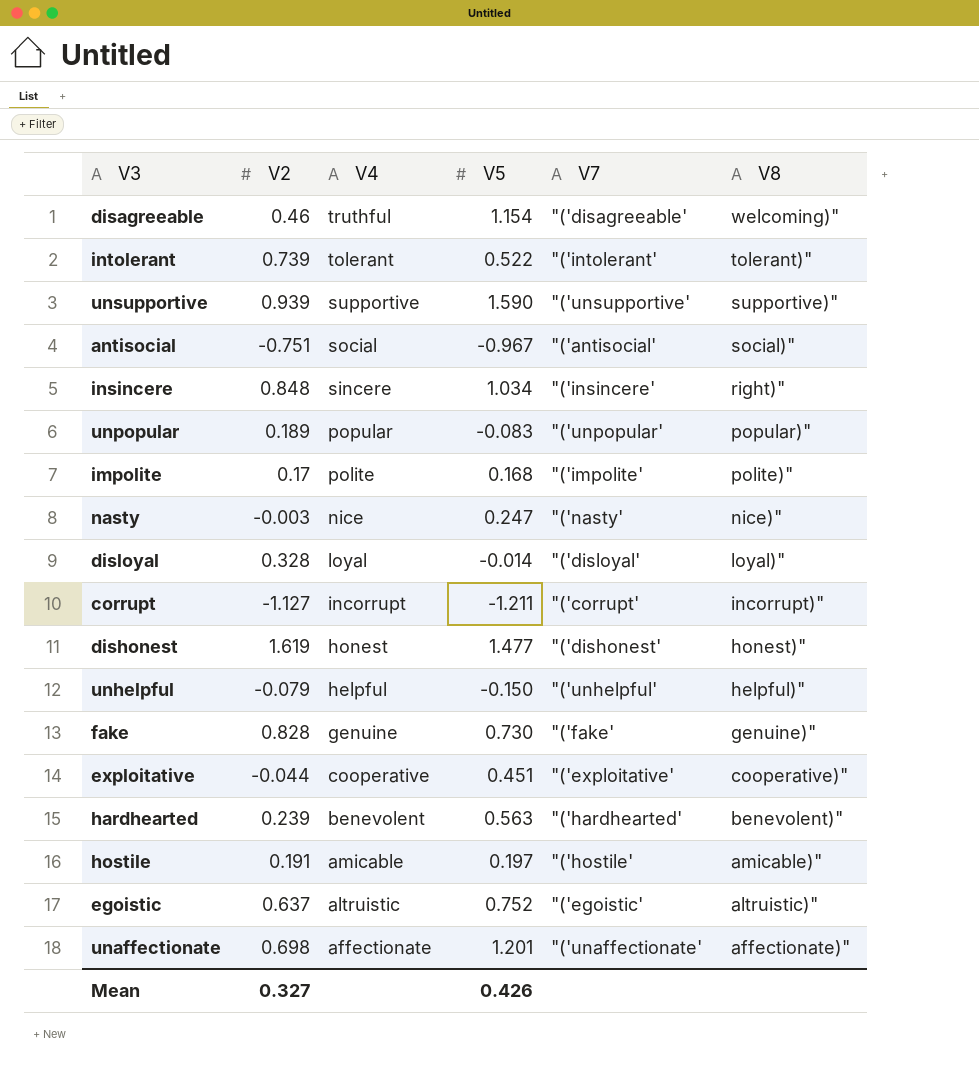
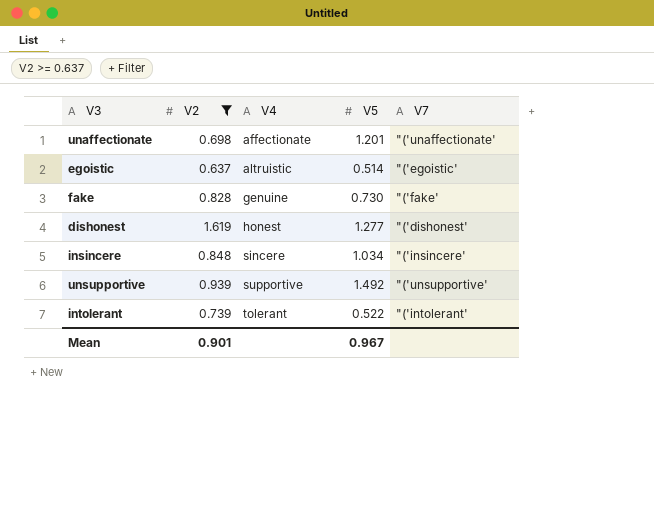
filter: none -> V2 >= 0.637
row order: V4 descending -> V4 ascending
column V8 | position: 6 -> none
egoistic | V5: 0.752 -> 0.514
dishonest | V5: 1.477 -> 1.277
unsupportive | V5: 1.590 -> 1.492
Mean | V2: 0.327 -> 0.901
Mean | V5: 0.426 -> 0.967

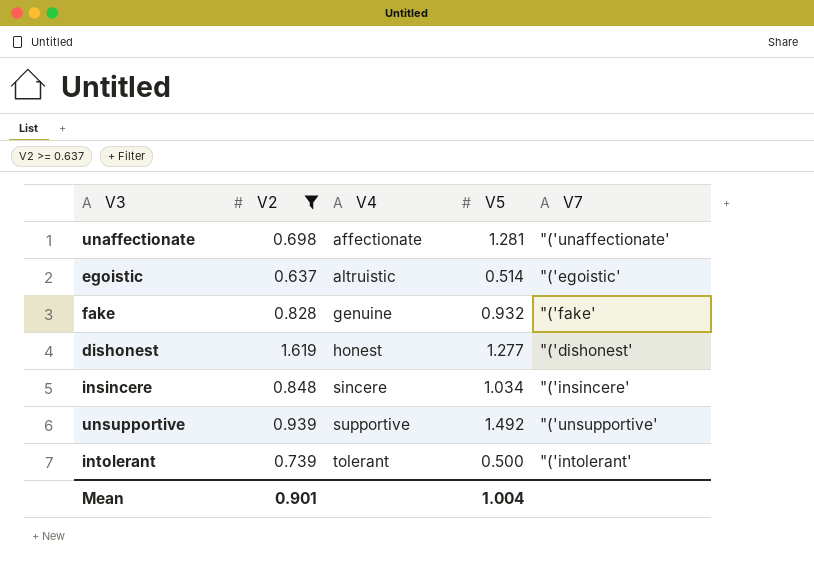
unaffectionate | V5: 1.201 -> 1.281
fake | V5: 0.730 -> 0.932
intolerant | V5: 0.522 -> 0.500
Mean | V5: 0.967 -> 1.004

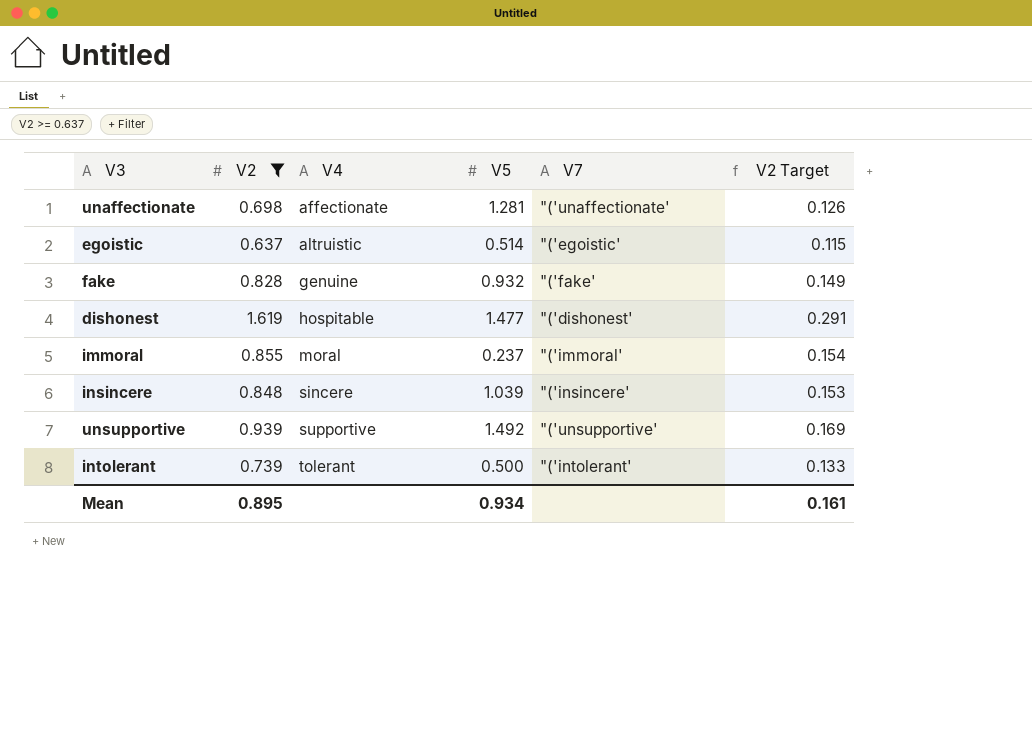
column V2 Target | formula: none -> [V2] * 0.18
dishonest | V4: honest -> hospitable
dishonest | V5: 1.277 -> 1.477
row immoral: none -> 0.855 | moral | 0.237 | "('immoral' | 0.154
insincere | V5: 1.034 -> 1.039
Mean | V2: 0.901 -> 0.895
Mean | V5: 1.004 -> 0.934

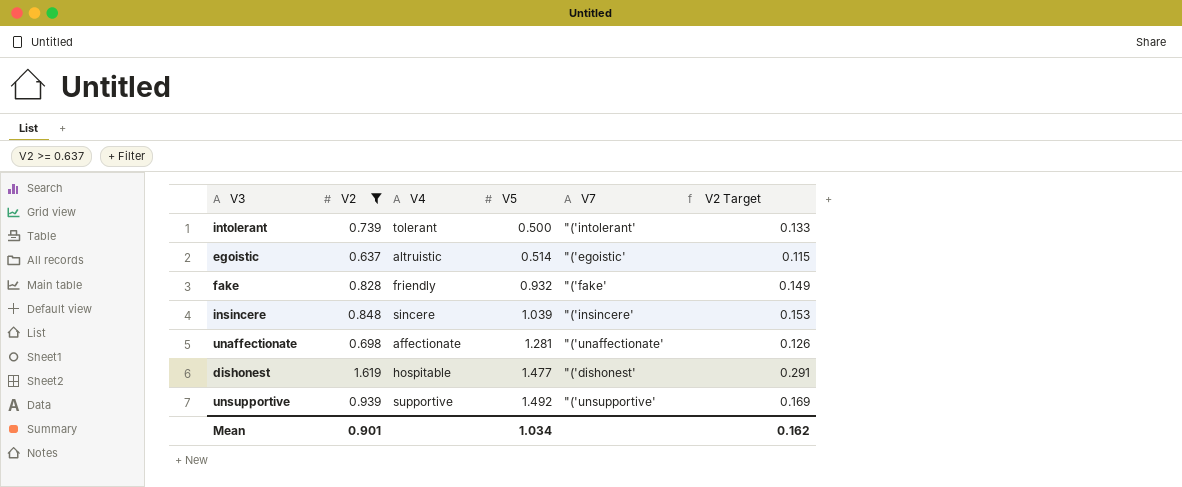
row order: V4 ascending -> V5 ascending
row immoral: 0.855 | moral | 0.237 | "('immoral' | 0.154 -> none
fake | V4: genuine -> friendly
Mean | V2: 0.895 -> 0.901
Mean | V5: 0.934 -> 1.034
Mean | V2 Target: 0.161 -> 0.162

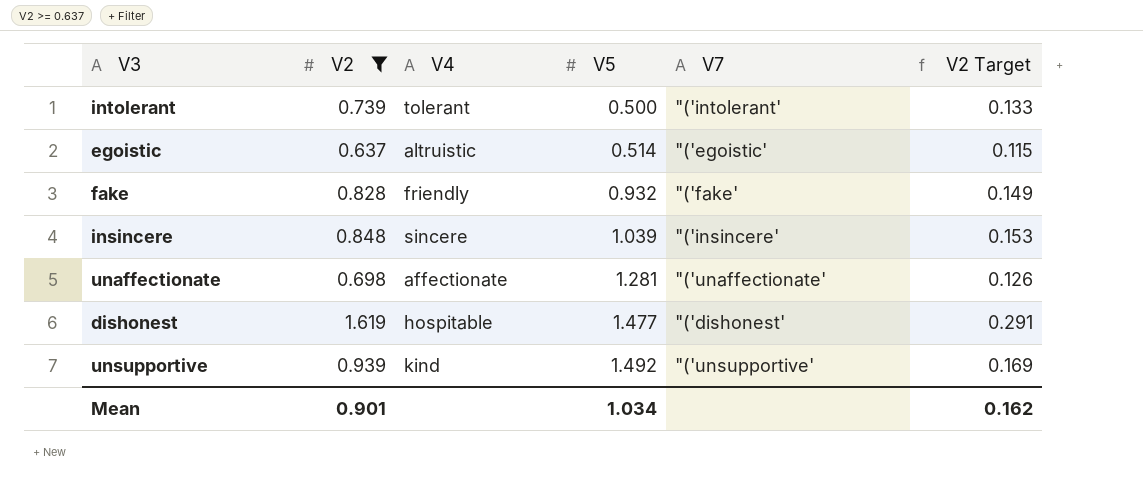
unsupportive | V4: supportive -> kind

